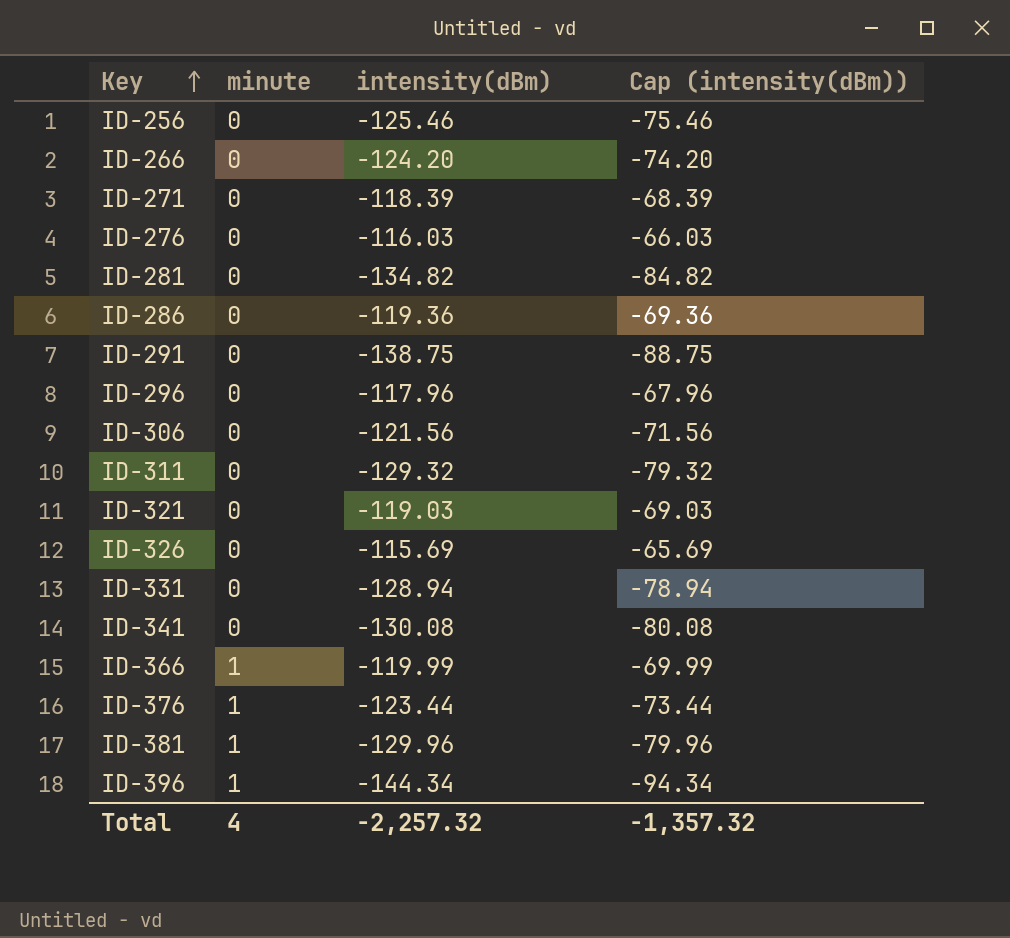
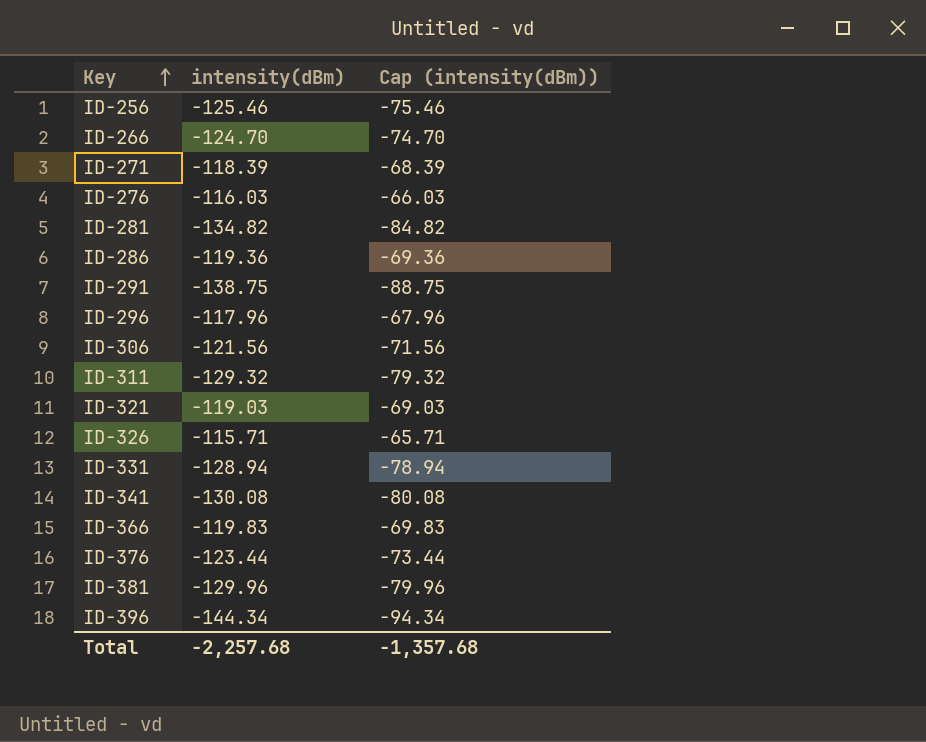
column minute | position: 2 -> none
ID-266 | intensity(dBm): -124.20 -> -124.70
ID-266 | Cap (intensity(dBm)): -74.20 -> -74.70
ID-326 | intensity(dBm): -115.69 -> -115.71
ID-326 | Cap (intensity(dBm)): -65.69 -> -65.71
ID-366 | intensity(dBm): -119.99 -> -119.83
ID-366 | Cap (intensity(dBm)): -69.99 -> -69.83
Total | intensity(dBm): -2,257.32 -> -2,257.68
Total | Cap (intensity(dBm)): -1,357.32 -> -1,357.68

